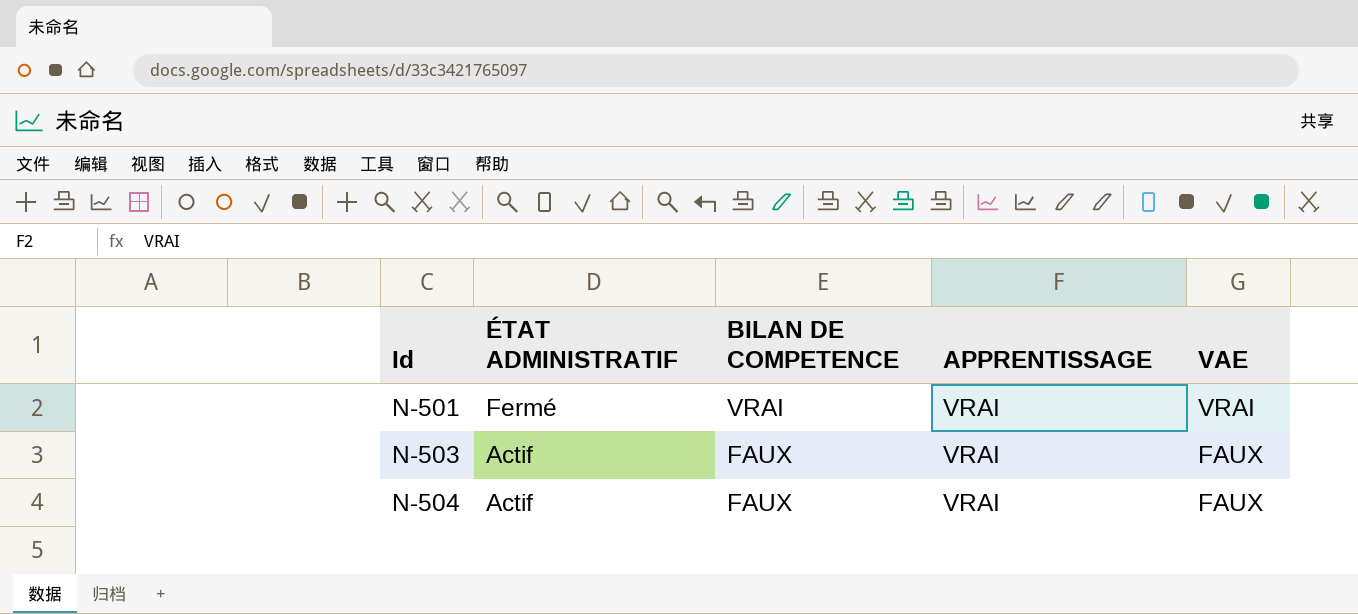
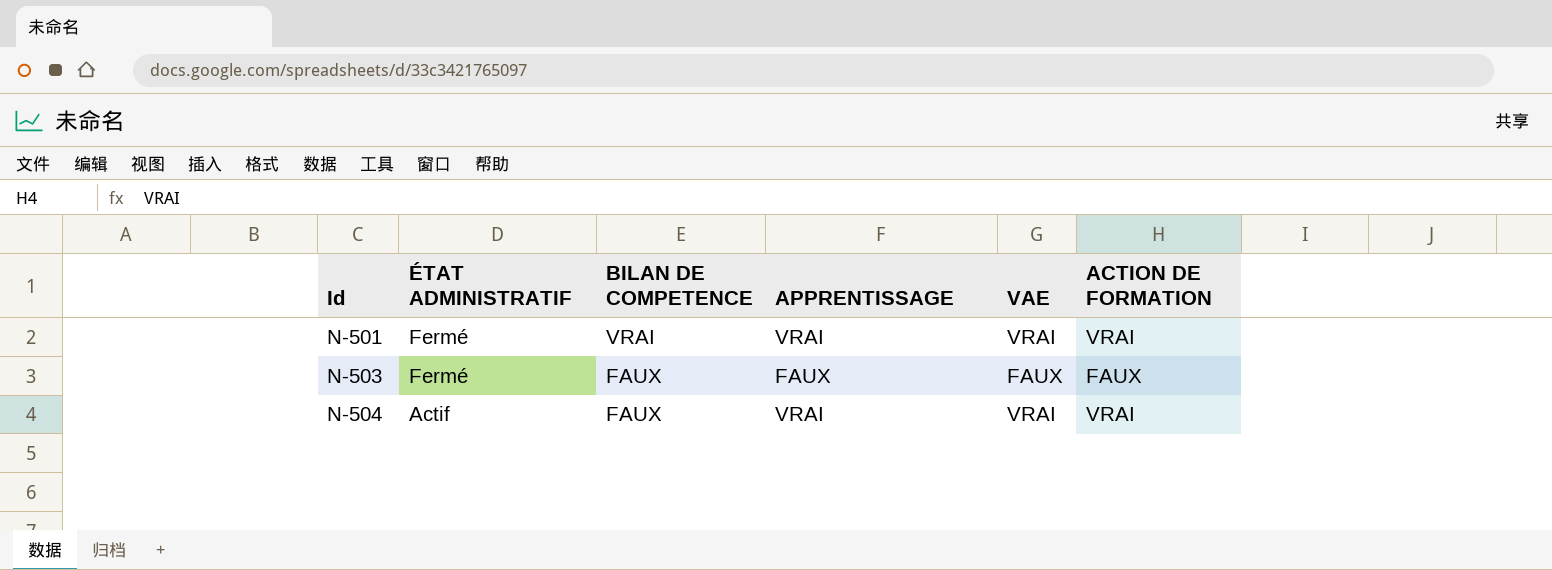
column ACTION DE FORMATION | position: none -> 6
N-503 | ÉTAT ADMINISTRATIF: Actif -> Fermé
N-503 | APPRENTISSAGE: VRAI -> FAUX
N-504 | VAE: FAUX -> VRAI

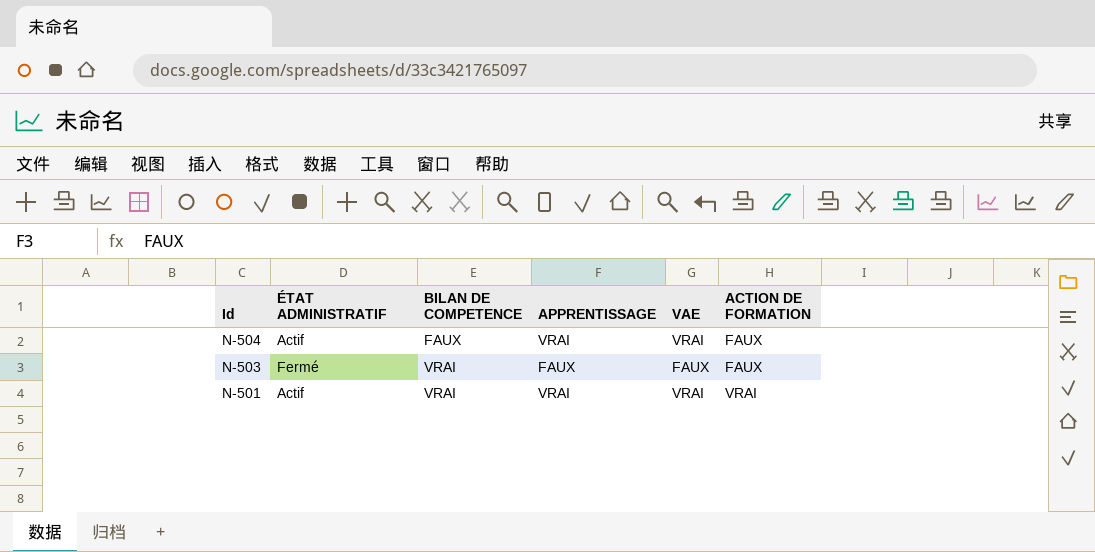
row order: Id ascending -> Id descending
N-504 | ACTION DE FORMATION: VRAI -> FAUX
N-503 | BILAN DE COMPETENCE: FAUX -> VRAI
N-501 | ÉTAT ADMINISTRATIF: Fermé -> Actif

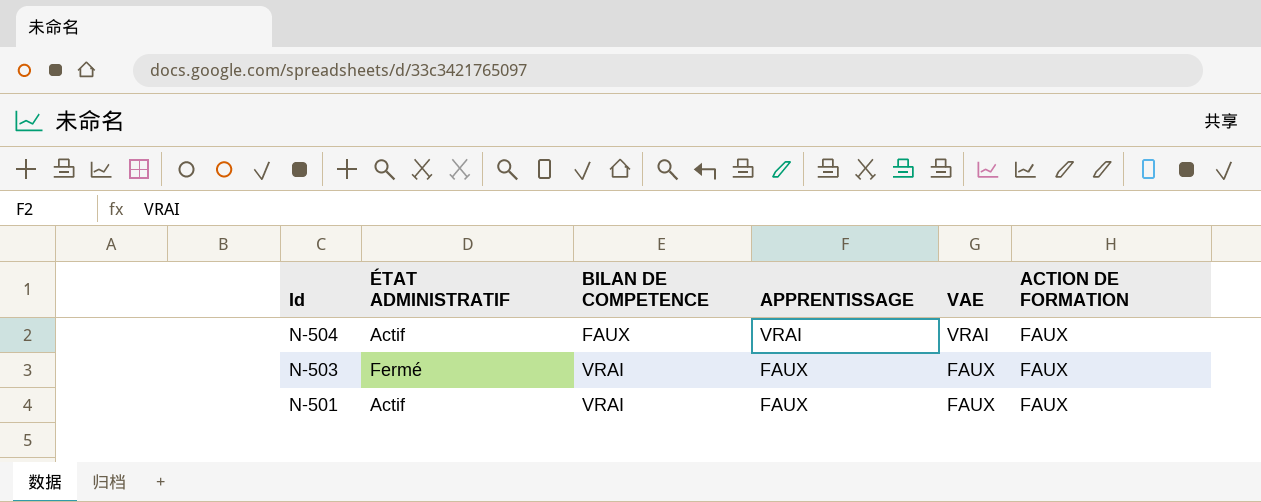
N-501 | APPRENTISSAGE: VRAI -> FAUX
N-501 | VAE: VRAI -> FAUX
N-501 | ACTION DE FORMATION: VRAI -> FAUX

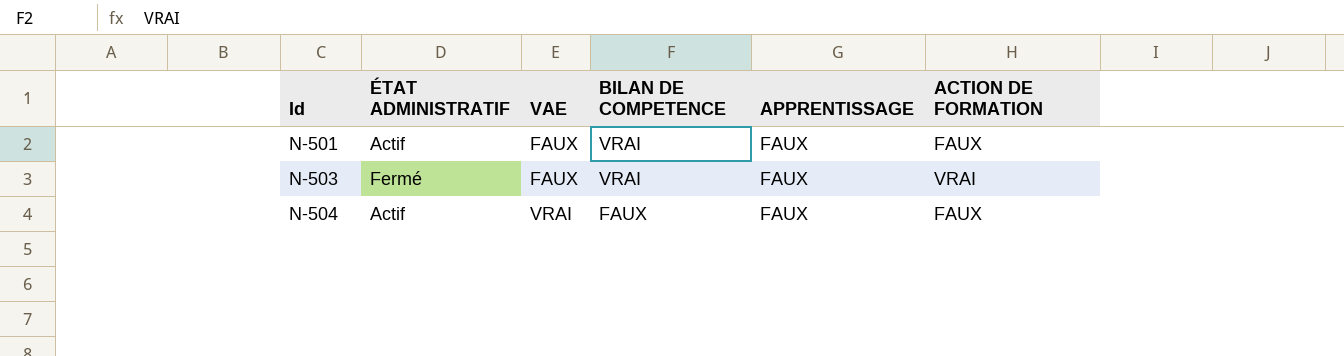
row order: Id descending -> Id ascending
column VAE | position: 5 -> 3
N-503 | ACTION DE FORMATION: FAUX -> VRAI
N-504 | APPRENTISSAGE: VRAI -> FAUX

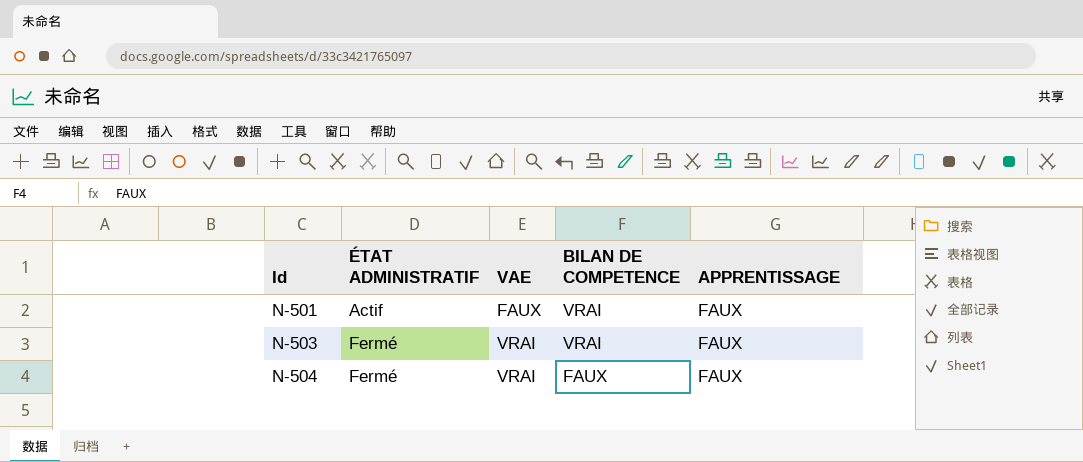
column ACTION DE FORMATION | position: 6 -> none
N-503 | VAE: FAUX -> VRAI
N-504 | ÉTAT ADMINISTRATIF: Actif -> Fermé

